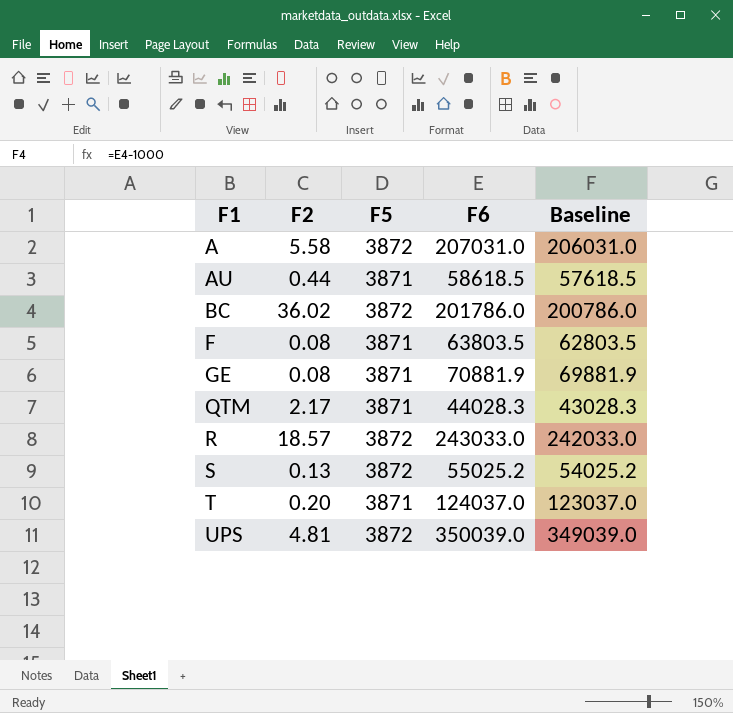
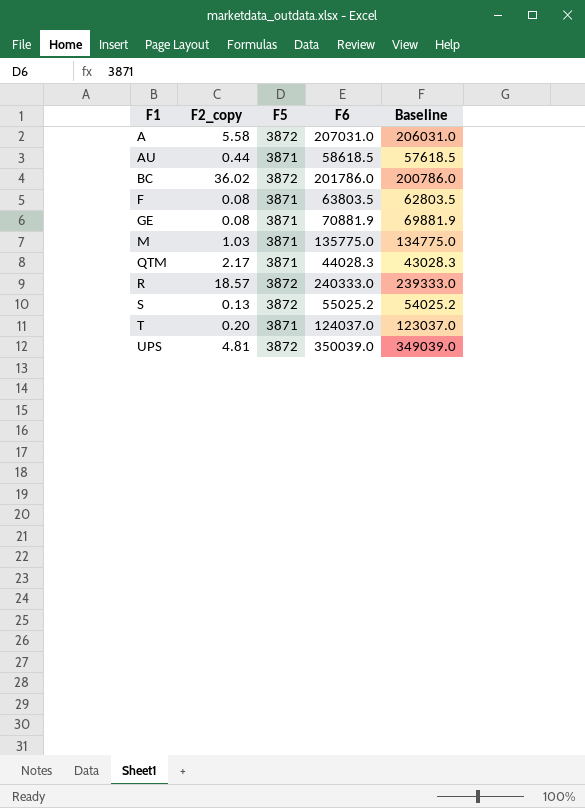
column name: F2 -> F2_copy
row M: none -> 1.03 | 3871 | 135775.0 | 134775.0
R | F6: 243033.0 -> 240333.0
R | Baseline: 242033.0 -> 239333.0

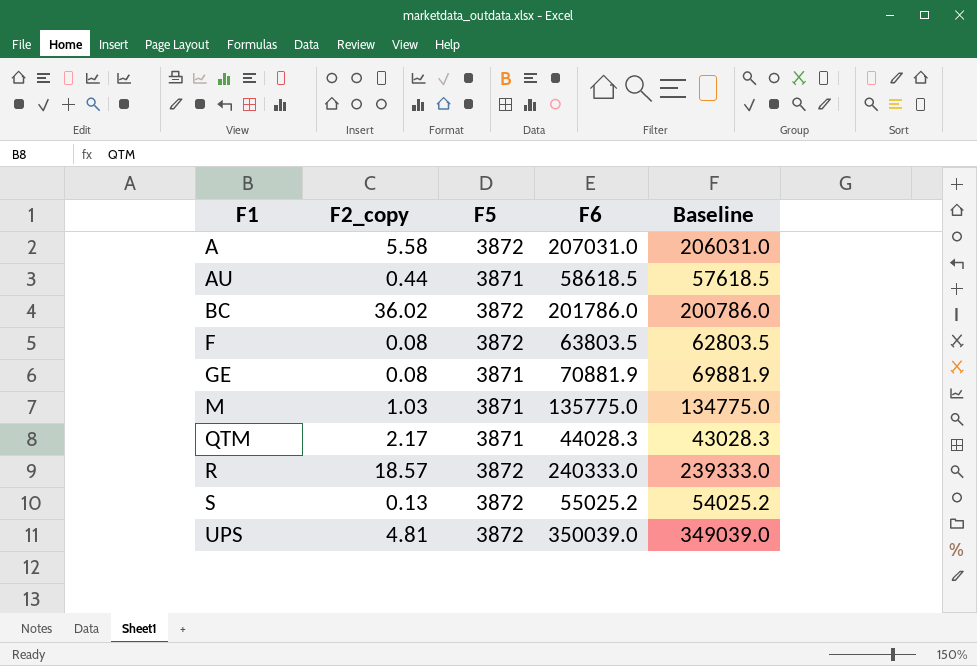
row T: 0.20 | 3871 | 124037.0 | 123037.0 -> none
F | F5: 3871 -> 3872

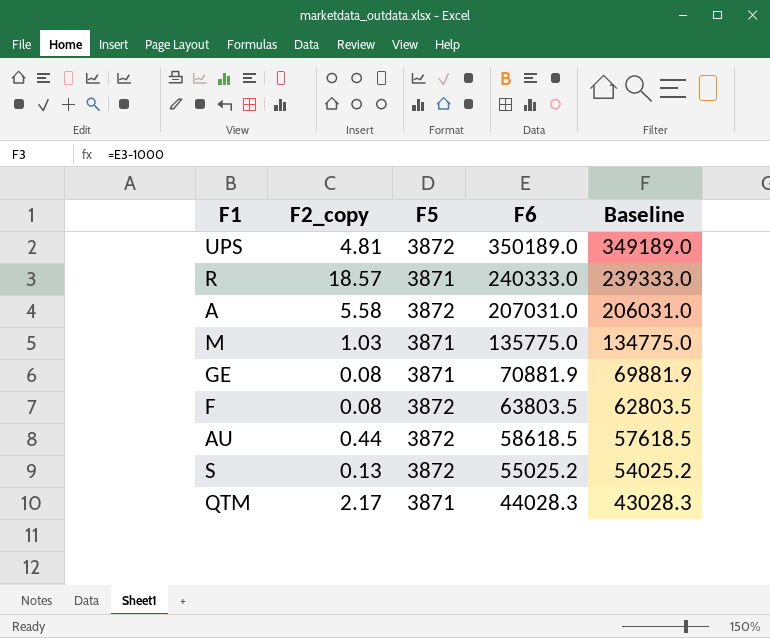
row order: F1 ascending -> F6 descending
row BC: 36.02 | 3872 | 201786.0 | 200786.0 -> none
UPS | F6: 350039.0 -> 350189.0
UPS | Baseline: 349039.0 -> 349189.0
R | F5: 3872 -> 3871
AU | F5: 3871 -> 3872

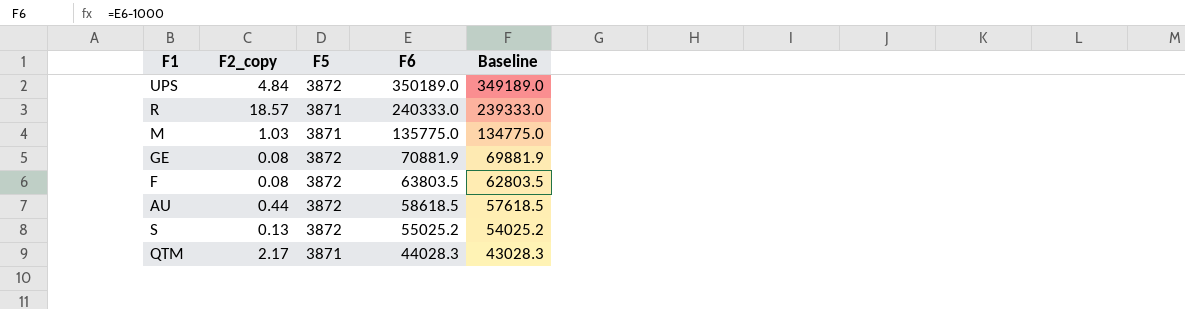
row A: 5.58 | 3872 | 207031.0 | 206031.0 -> none
UPS | F2_copy: 4.81 -> 4.84
GE | F5: 3871 -> 3872

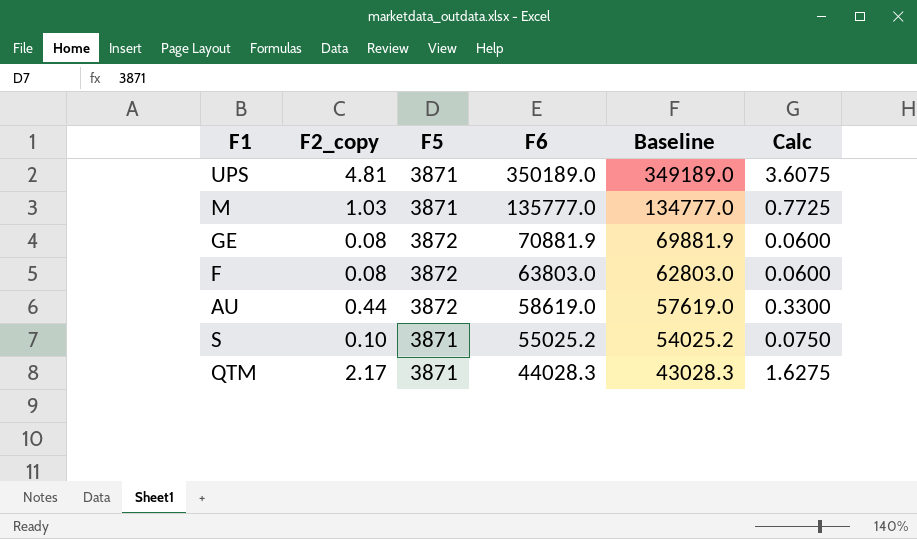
column Calc | formula: none -> [F2_copy] * 0.75
row R: 18.57 | 3871 | 240333.0 | 239333.0 -> none
UPS | F2_copy: 4.84 -> 4.81
UPS | F5: 3872 -> 3871
M | F6: 135775.0 -> 135777.0
M | Baseline: 134775.0 -> 134777.0
F | F6: 63803.5 -> 63803.0
F | Baseline: 62803.5 -> 62803.0
AU | F6: 58618.5 -> 58619.0
AU | Baseline: 57618.5 -> 57619.0
S | F2_copy: 0.13 -> 0.10
S | F5: 3872 -> 3871

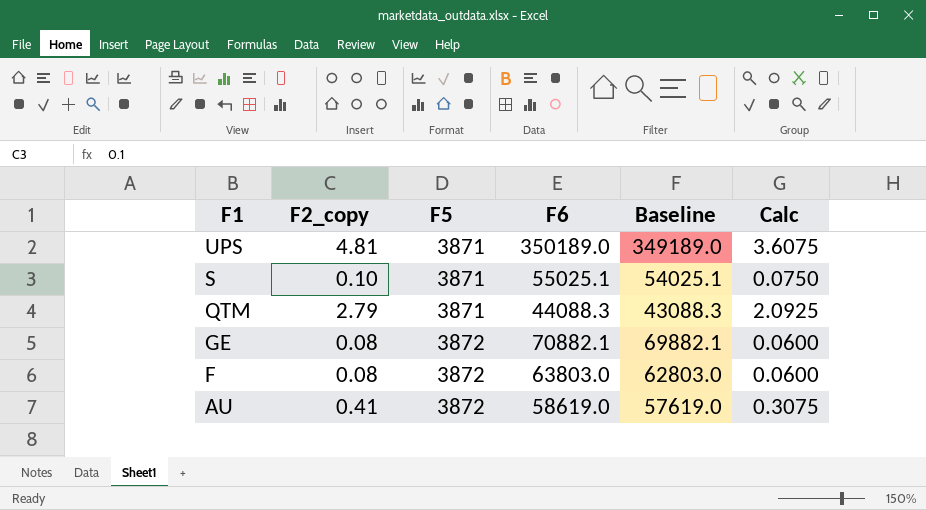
row order: F6 descending -> F1 descending
row M: 1.03 | 3871 | 135777.0 | 134777.0 | 0.7725 -> none
S | F6: 55025.2 -> 55025.1
S | Baseline: 54025.2 -> 54025.1
QTM | F2_copy: 2.17 -> 2.79
QTM | F6: 44028.3 -> 44088.3
QTM | Baseline: 43028.3 -> 43088.3
QTM | Calc: 1.6275 -> 2.0925
GE | F6: 70881.9 -> 70882.1
GE | Baseline: 69881.9 -> 69882.1
AU | F2_copy: 0.44 -> 0.41
AU | Calc: 0.3300 -> 0.3075

